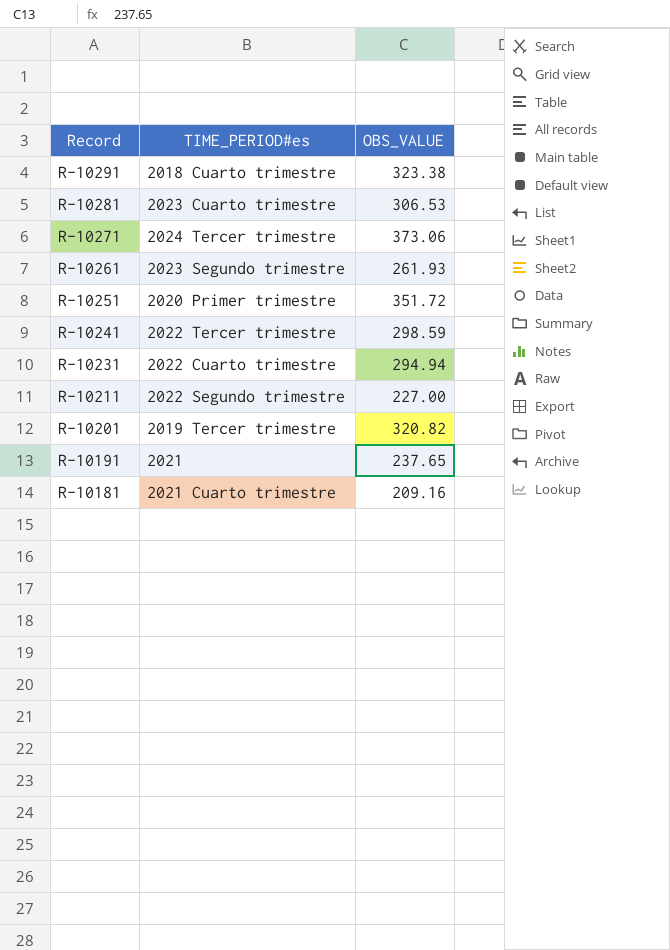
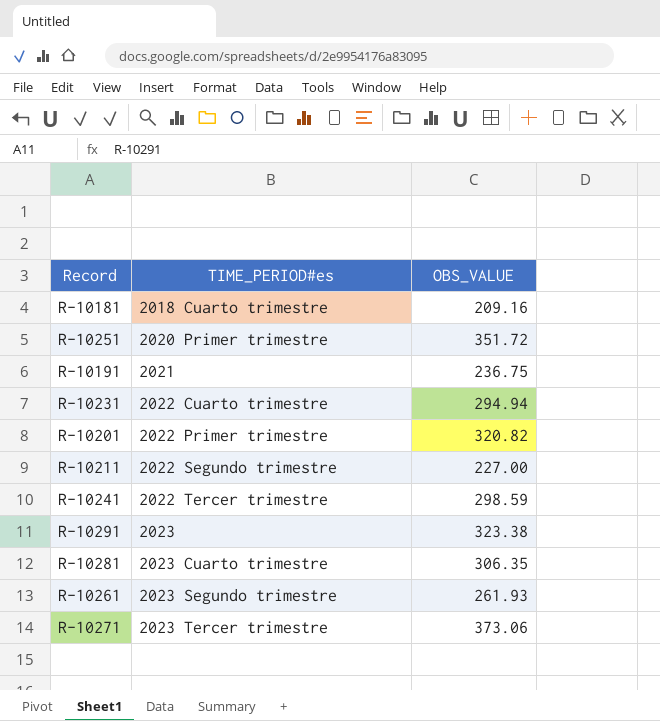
row order: Record descending -> TIME_PERIOD#es ascending
R-10181 | TIME_PERIOD#es: 2021 Cuarto trimestre -> 2018 Cuarto trimestre
R-10191 | OBS_VALUE: 237.65 -> 236.75
R-10201 | TIME_PERIOD#es: 2019 Tercer trimestre -> 2022 Primer trimestre
R-10291 | TIME_PERIOD#es: 2018 Cuarto trimestre -> 2023
R-10281 | OBS_VALUE: 306.53 -> 306.35
R-10271 | TIME_PERIOD#es: 2024 Tercer trimestre -> 2023 Tercer trimestre

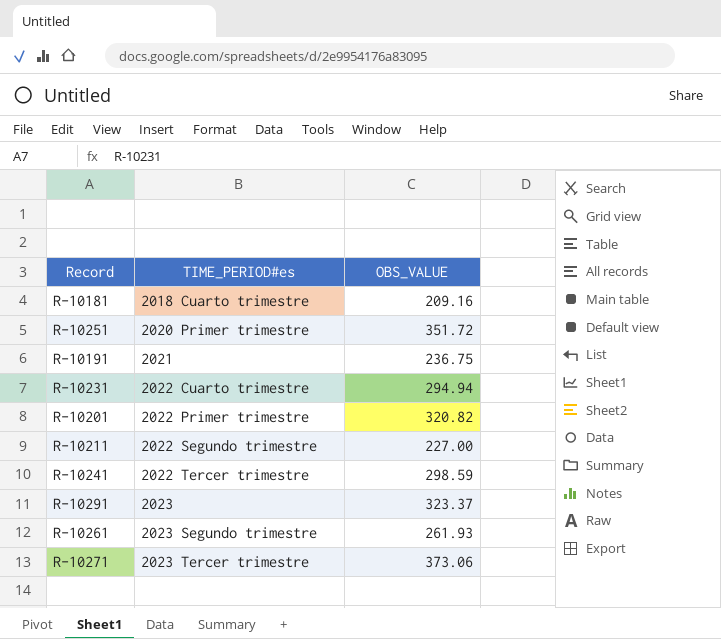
row R-10281: 2023 Cuarto trimestre | 306.35 -> none
R-10291 | OBS_VALUE: 323.38 -> 323.37

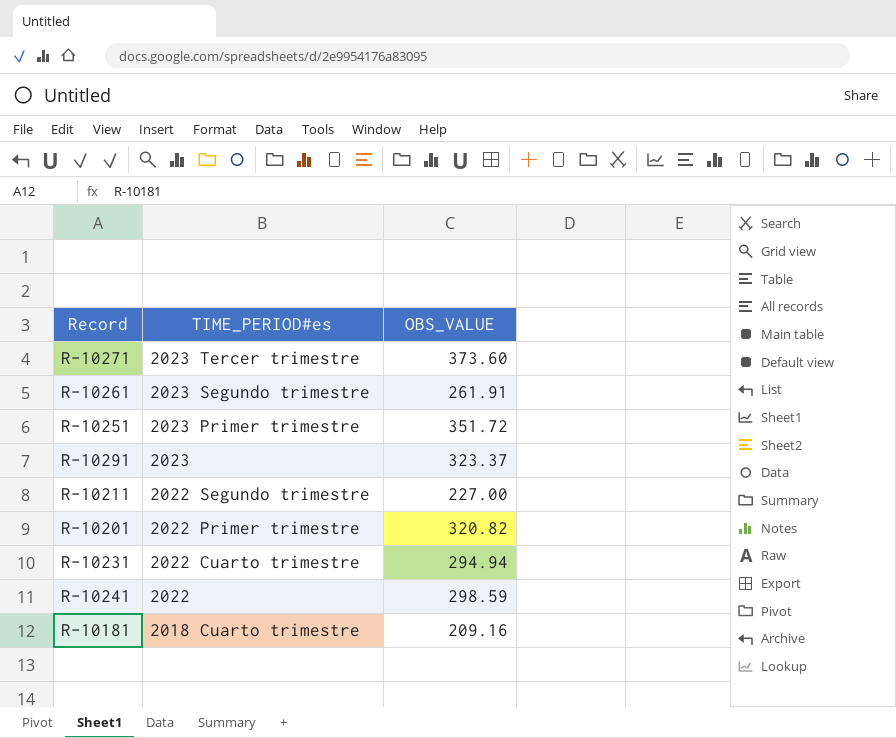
row order: TIME_PERIOD#es ascending -> TIME_PERIOD#es descending
row R-10191: 2021 | 236.75 -> none
R-10271 | OBS_VALUE: 373.06 -> 373.60
R-10261 | OBS_VALUE: 261.93 -> 261.91
R-10251 | TIME_PERIOD#es: 2020 Primer trimestre -> 2023 Primer trimestre
R-10241 | TIME_PERIOD#es: 2022 Tercer trimestre -> 2022

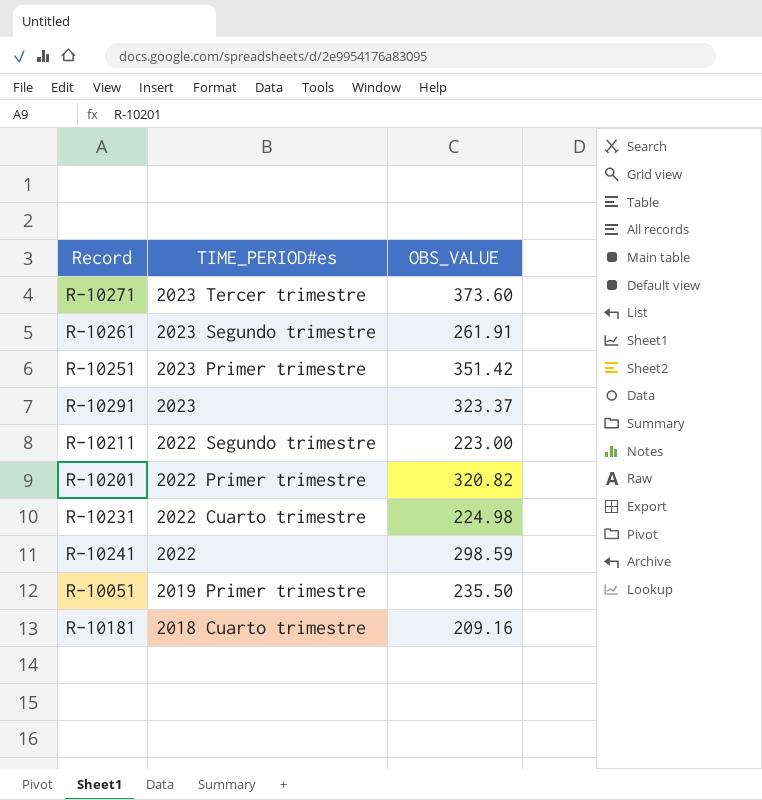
R-10251 | OBS_VALUE: 351.72 -> 351.42
R-10211 | OBS_VALUE: 227.00 -> 223.00
R-10231 | OBS_VALUE: 294.94 -> 224.98
row R-10051: none -> 2019 Primer trimestre | 235.50

